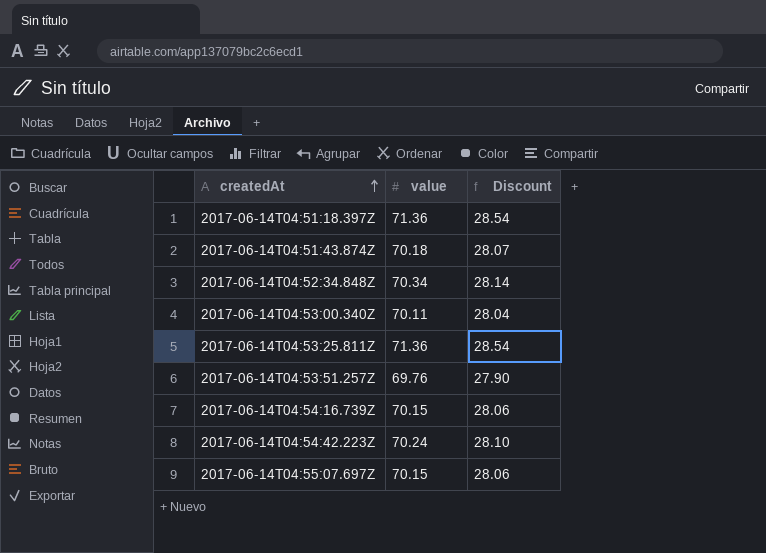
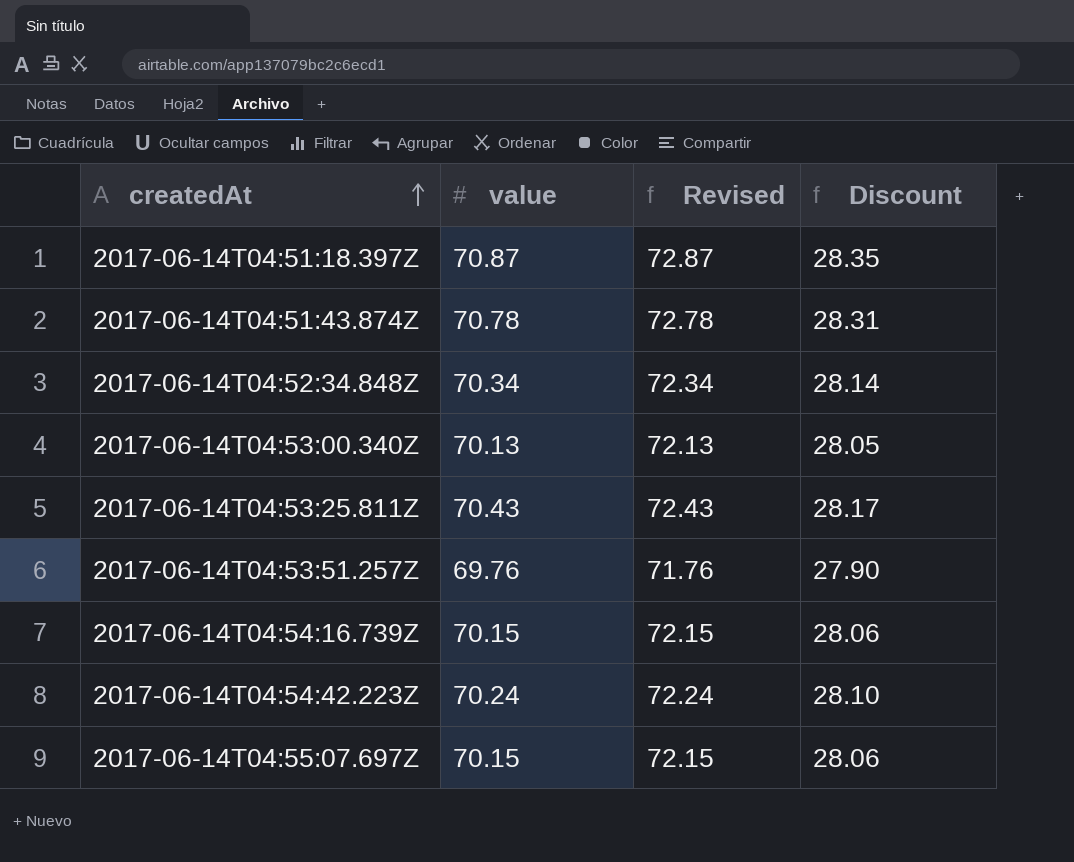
column Revised | formula: none -> [value] + 2
2017-06-14T04:51:18.397Z | value: 71.36 -> 70.87
2017-06-14T04:51:18.397Z | Discount: 28.54 -> 28.35
2017-06-14T04:51:43.874Z | value: 70.18 -> 70.78
2017-06-14T04:51:43.874Z | Discount: 28.07 -> 28.31
2017-06-14T04:53:00.340Z | value: 70.11 -> 70.13
2017-06-14T04:53:00.340Z | Discount: 28.04 -> 28.05
2017-06-14T04:53:25.811Z | value: 71.36 -> 70.43
2017-06-14T04:53:25.811Z | Discount: 28.54 -> 28.17

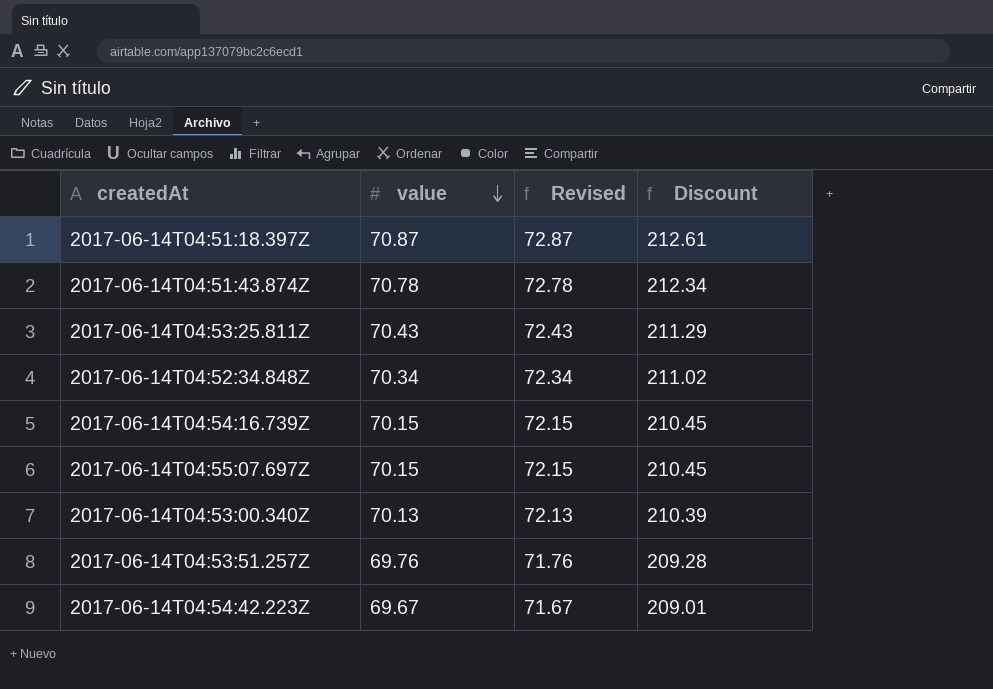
row order: createdAt ascending -> value descending
column Discount | formula: [value] * 0.4 -> [value] * 3
2017-06-14T04:54:42.223Z | value: 70.24 -> 69.67
2017-06-14T04:54:42.223Z | Revised: 72.24 -> 71.67

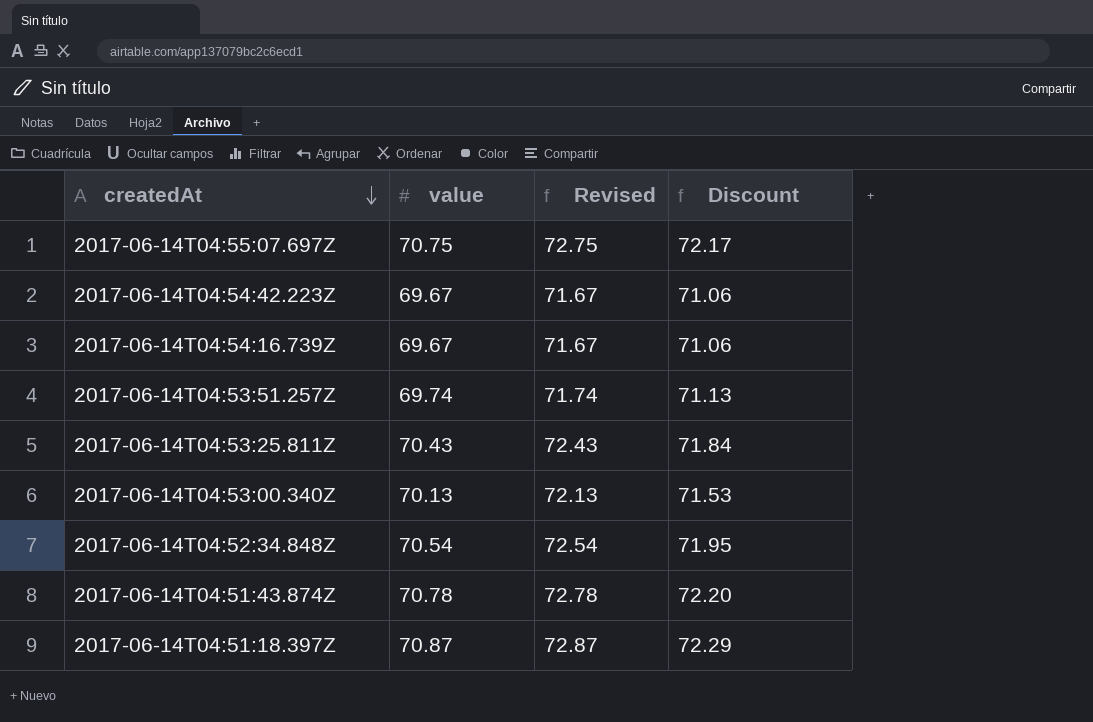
row order: value descending -> createdAt descending
column Discount | formula: [value] * 3 -> [value] * 1.02
2017-06-14T04:55:07.697Z | value: 70.15 -> 70.75
2017-06-14T04:55:07.697Z | Revised: 72.15 -> 72.75
2017-06-14T04:54:16.739Z | value: 70.15 -> 69.67
2017-06-14T04:54:16.739Z | Revised: 72.15 -> 71.67
2017-06-14T04:53:51.257Z | value: 69.76 -> 69.74
2017-06-14T04:53:51.257Z | Revised: 71.76 -> 71.74
2017-06-14T04:52:34.848Z | value: 70.34 -> 70.54
2017-06-14T04:52:34.848Z | Revised: 72.34 -> 72.54

